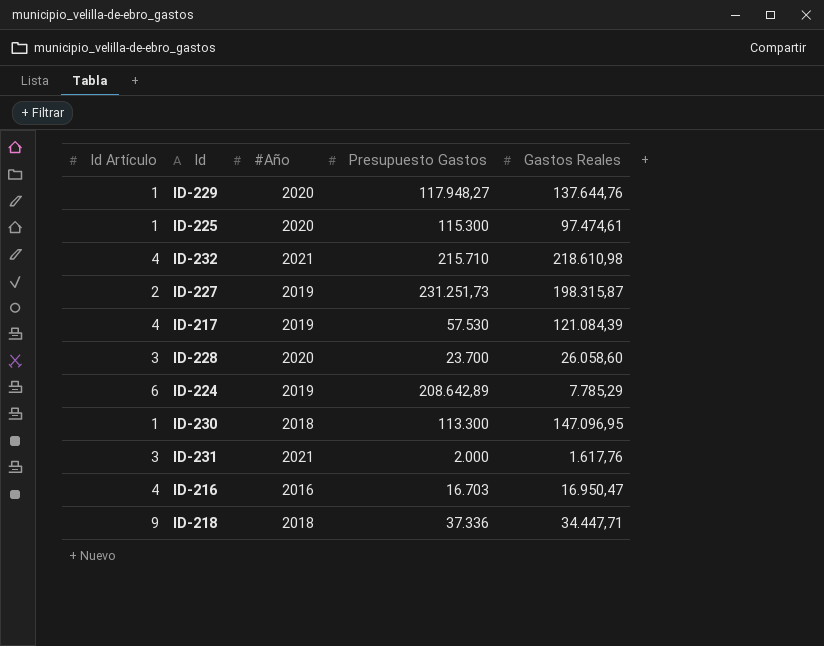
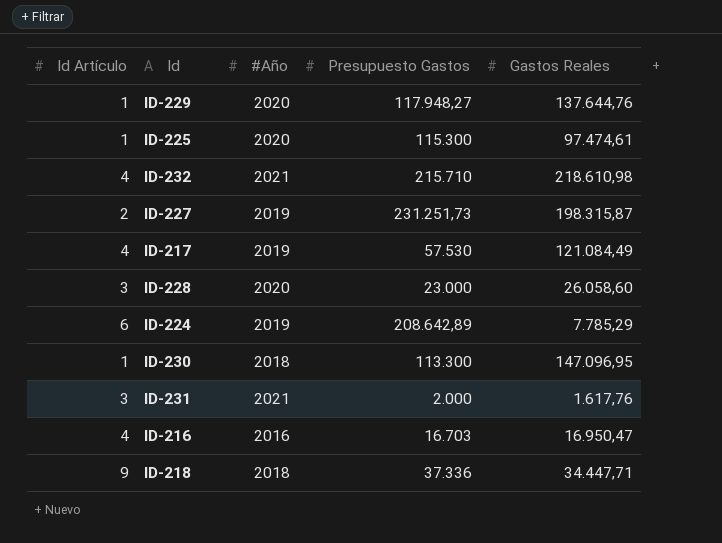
ID-217 | Gastos Reales: 121.084,39 -> 121.084,49
ID-228 | Presupuesto Gastos: 23.700 -> 23.000

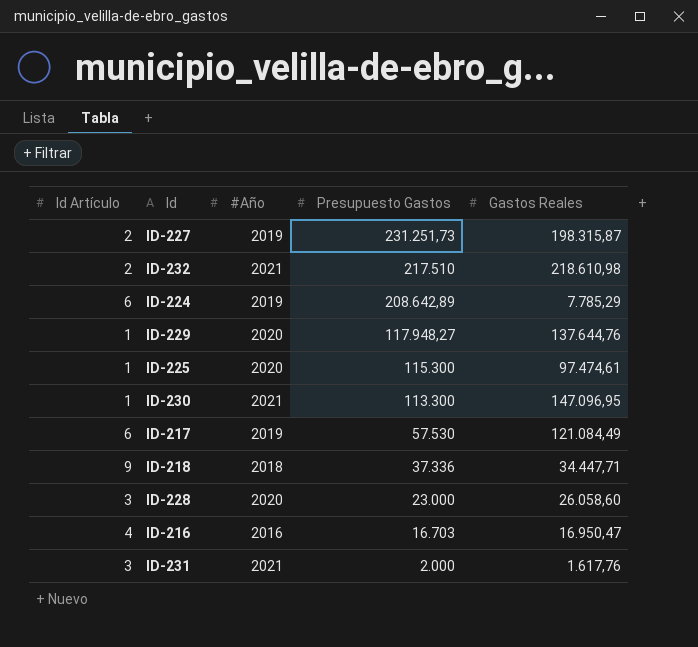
row order: none -> Presupuesto Gastos descending
ID-232 | Id Artículo: 4 -> 2
ID-232 | Presupuesto Gastos: 215.710 -> 217.510
ID-230 | #Año: 2018 -> 2021
ID-217 | Id Artículo: 4 -> 6

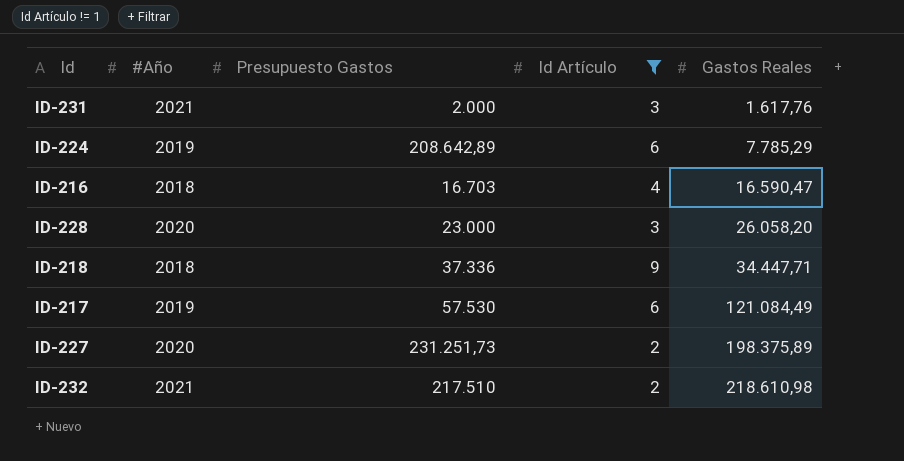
filter: none -> Id Artículo != 1
row order: Presupuesto Gastos descending -> Gastos Reales ascending
column Id Artículo | position: 1 -> 4
ID-216 | #Año: 2016 -> 2018
ID-216 | Gastos Reales: 16.950,47 -> 16.590,47
ID-228 | Gastos Reales: 26.058,60 -> 26.058,20
ID-227 | #Año: 2019 -> 2020
ID-227 | Gastos Reales: 198.315,87 -> 198.375,89

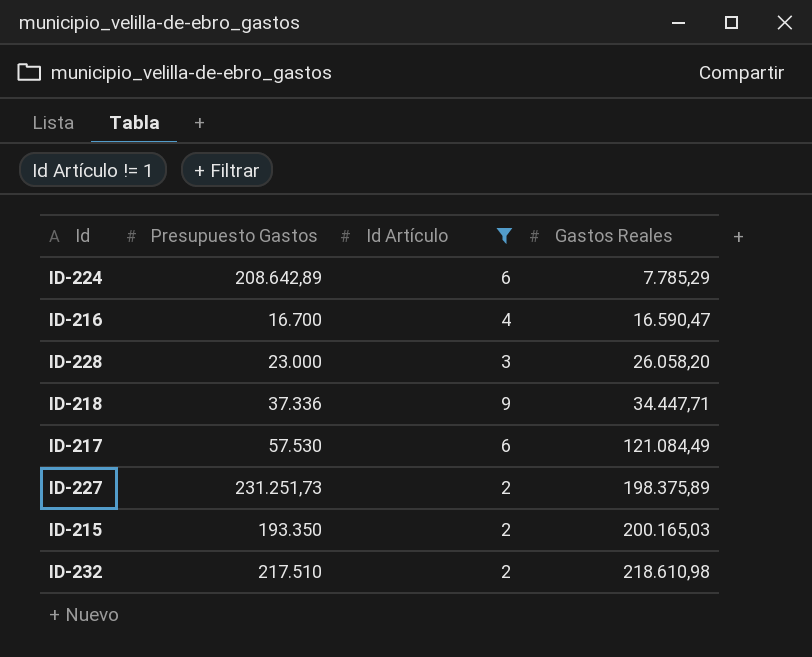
column #Año | position: 2 -> none
row ID-231: 2021 | 2.000 | 3 | 1.617,76 -> none
ID-216 | Presupuesto Gastos: 16.703 -> 16.700
row ID-215: none -> 193.350 | 2 | 200.165,03

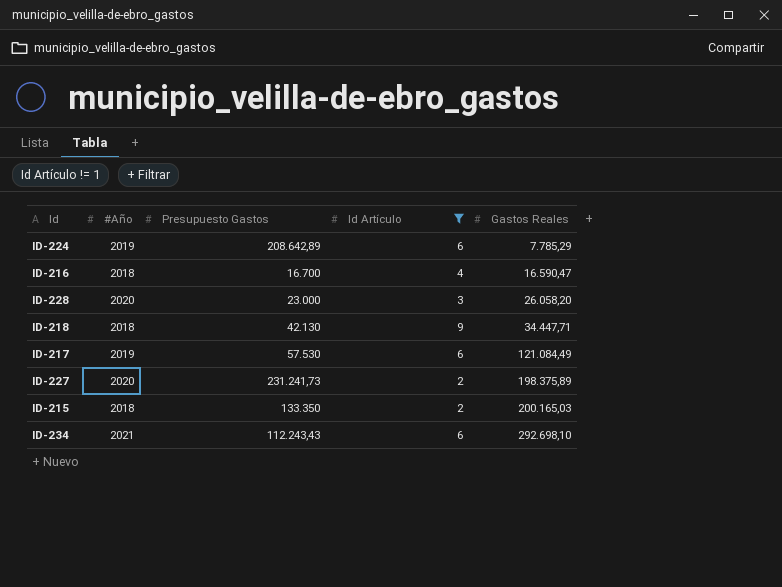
column #Año | position: none -> 2
row ID-232: 217.510 | 2 | 218.610,98 -> none
ID-218 | Presupuesto Gastos: 37.336 -> 42.130
ID-227 | Presupuesto Gastos: 231.251,73 -> 231.241,73
ID-215 | Presupuesto Gastos: 193.350 -> 133.350
row ID-234: none -> 2021 | 112.243,43 | 6 | 292.698,10

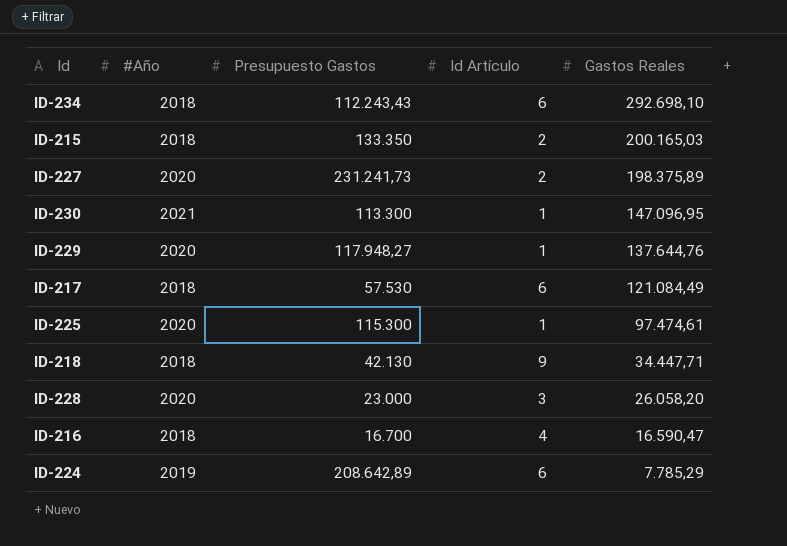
filter: Id Artículo != 1 -> none
row order: Gastos Reales ascending -> Gastos Reales descending
ID-234 | #Año: 2021 -> 2018
ID-217 | #Año: 2019 -> 2018

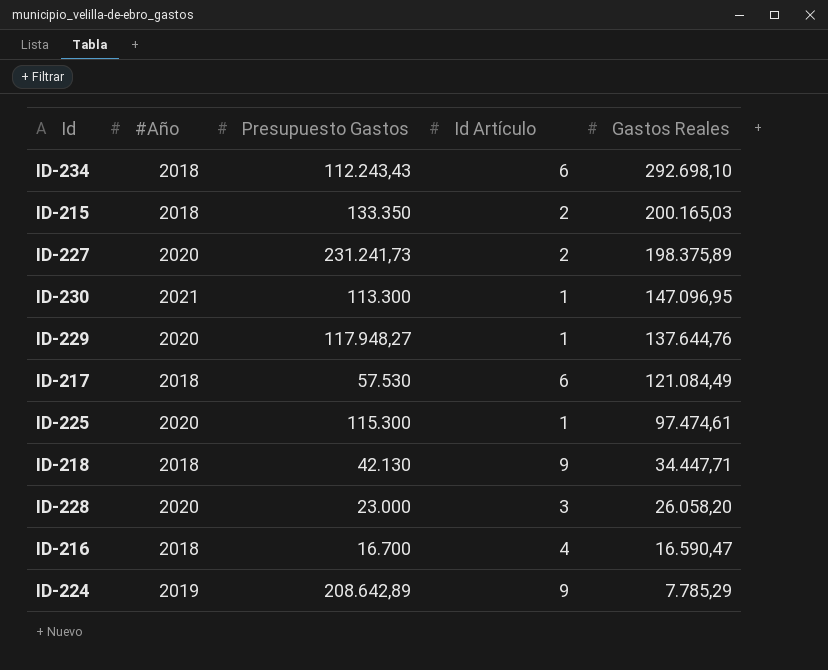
ID-224 | Id Artículo: 6 -> 9

